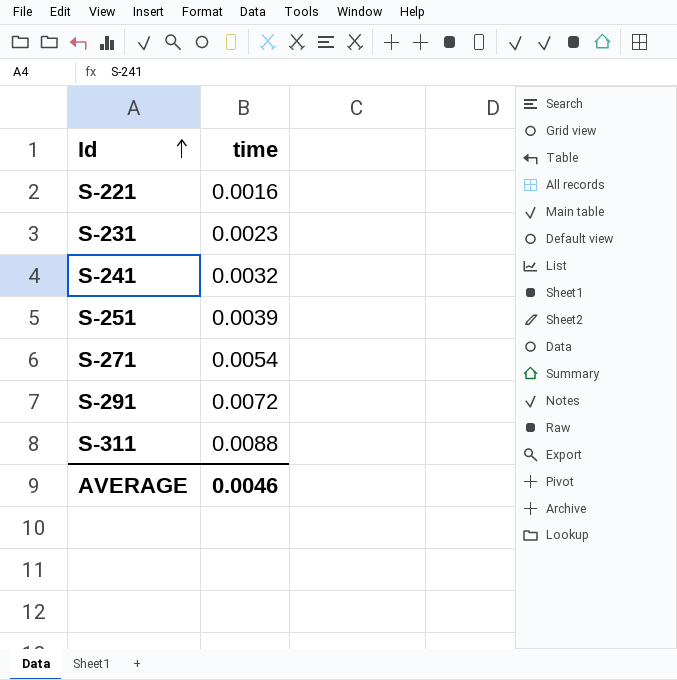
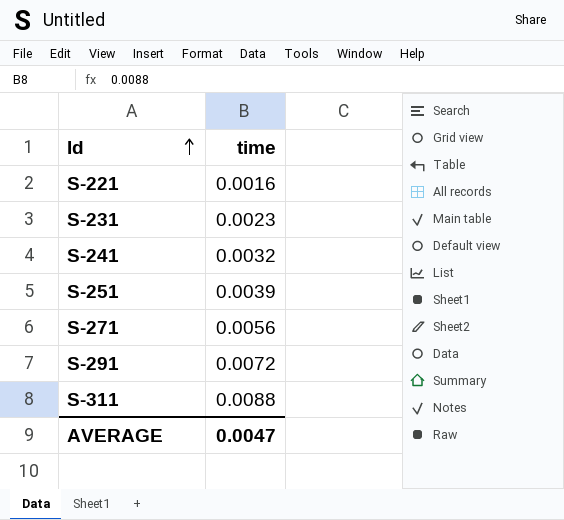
S-271 | time: 0.0054 -> 0.0056
AVERAGE | time: 0.0046 -> 0.0047

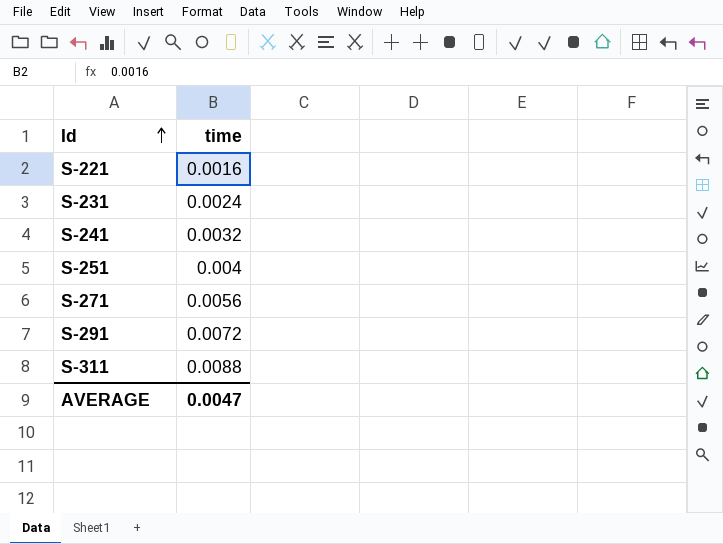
S-231 | time: 0.0023 -> 0.0024
S-251 | time: 0.0039 -> 0.004

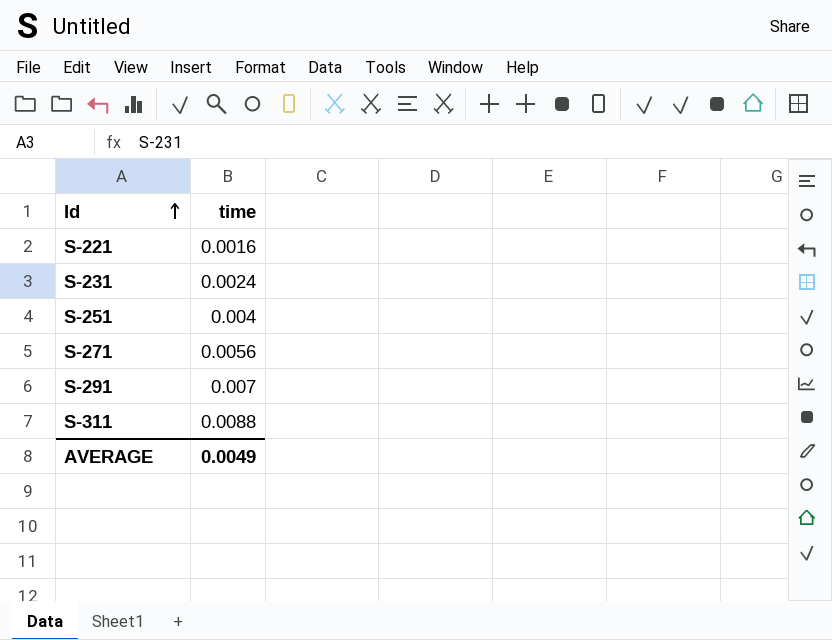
row S-241: 0.0032 -> none
S-291 | time: 0.0072 -> 0.007
AVERAGE | time: 0.0047 -> 0.0049

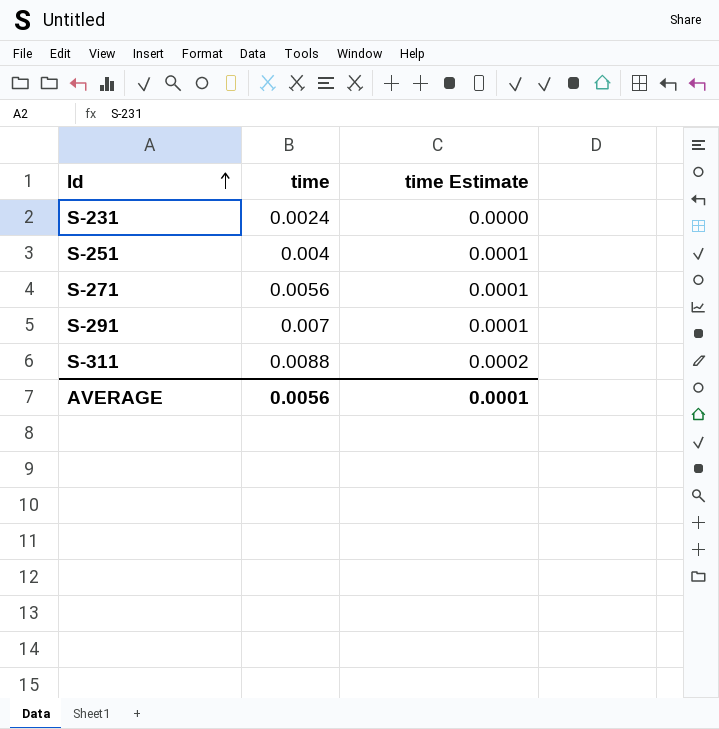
column time Estimate | formula: none -> [time] * 0.02
row S-221: 0.0016 -> none
AVERAGE | time: 0.0049 -> 0.0056

